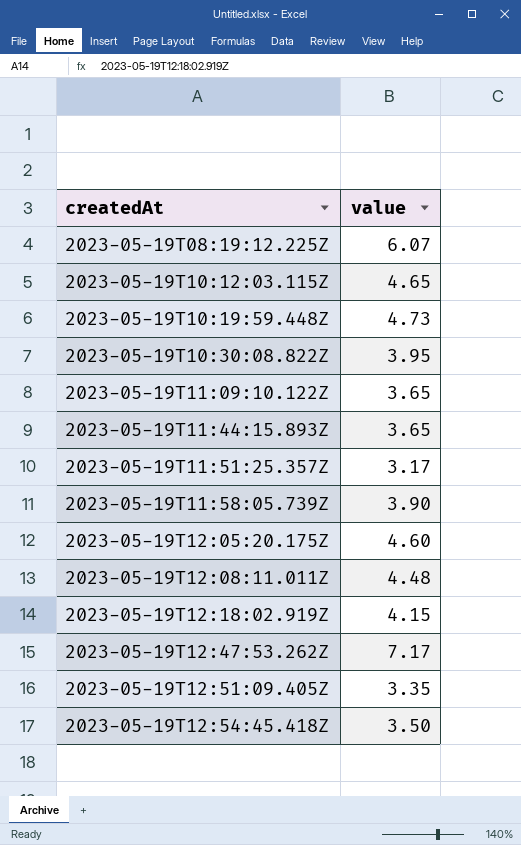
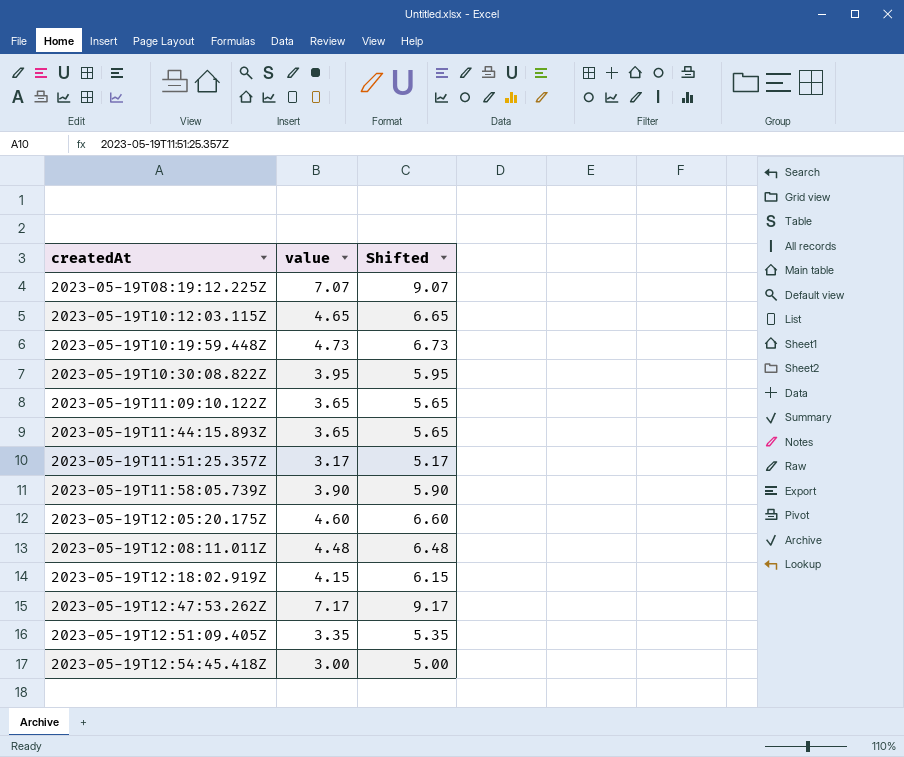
column Shifted | formula: none -> [value] + 2
2023-05-19T08:19:12.225Z | value: 6.07 -> 7.07
2023-05-19T12:54:45.418Z | value: 3.50 -> 3.00

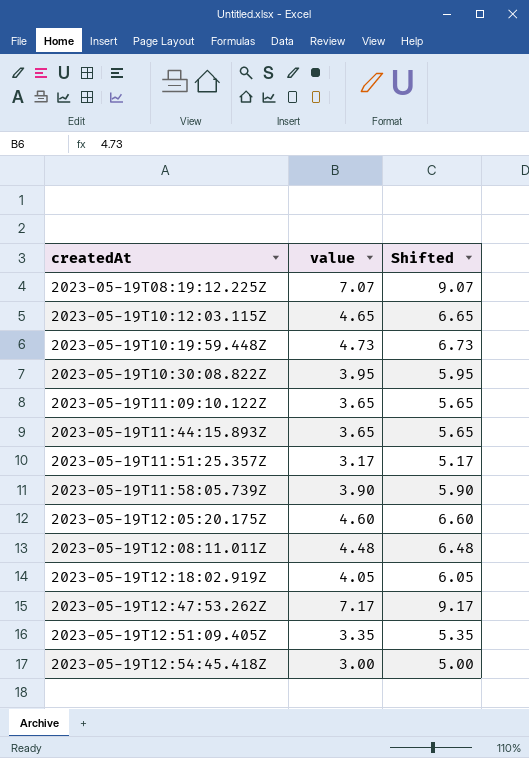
2023-05-19T12:18:02.919Z | value: 4.15 -> 4.05
2023-05-19T12:18:02.919Z | Shifted: 6.15 -> 6.05

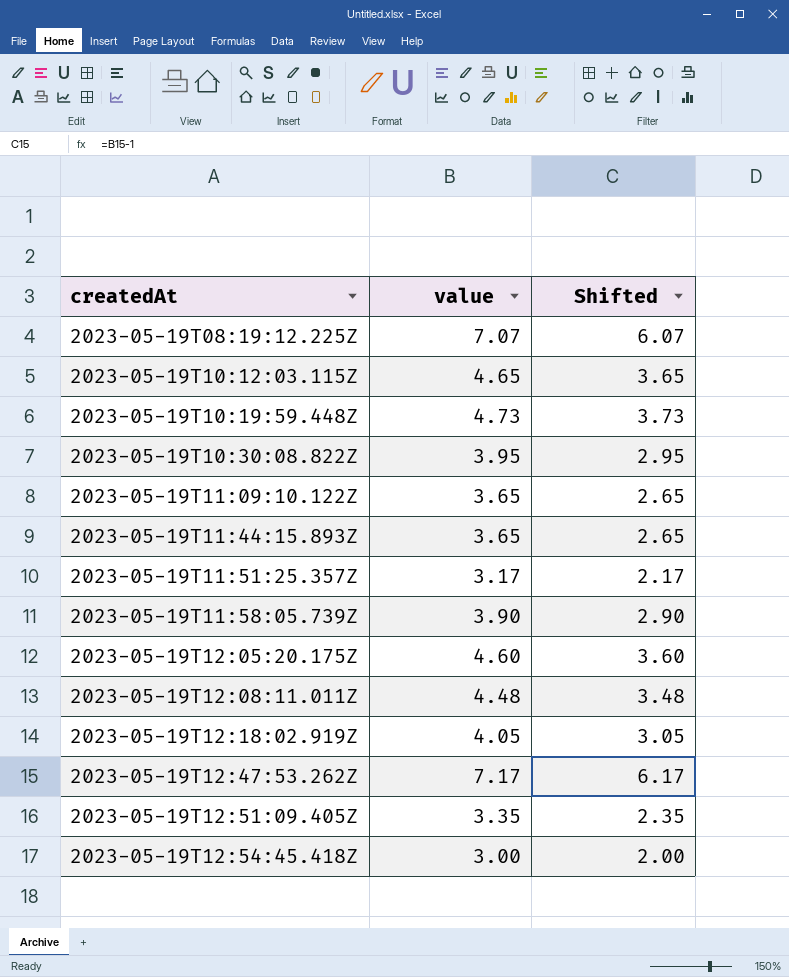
column Shifted | formula: [value] + 2 -> [value] - 1

